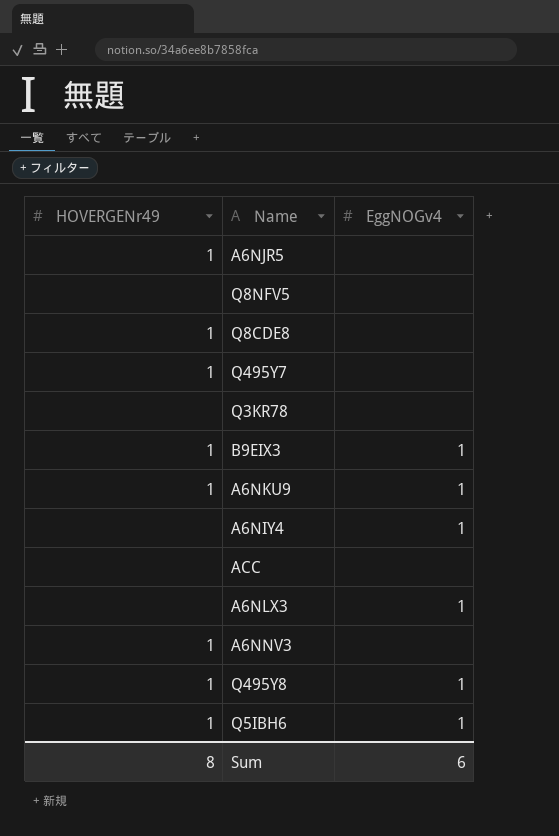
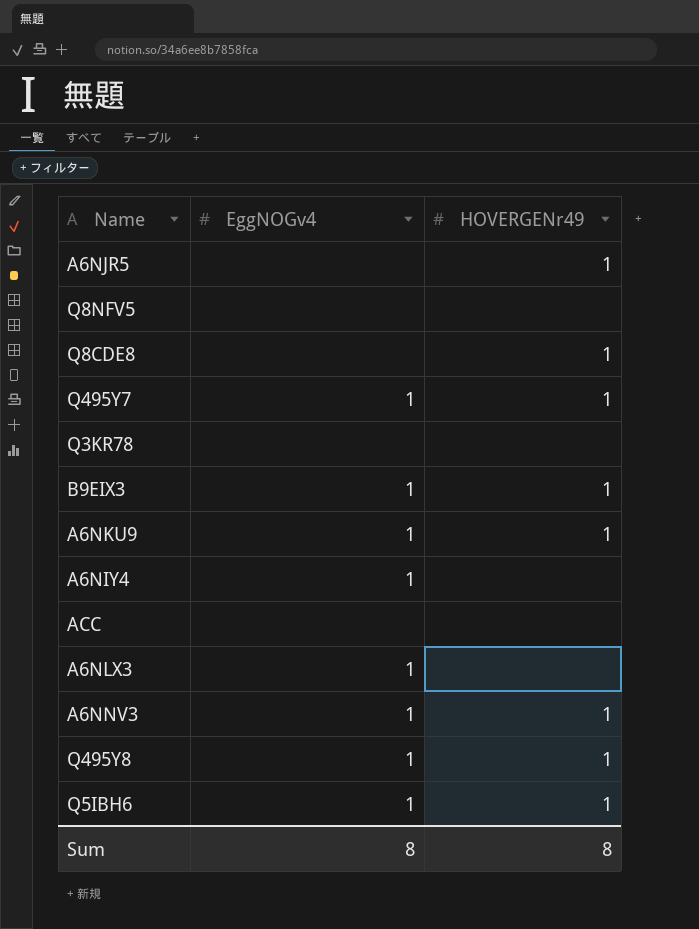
column HOVERGENr49 | position: 1 -> 3
Q495Y7 | EggNOGv4: none -> 1
A6NNV3 | EggNOGv4: none -> 1
Sum | EggNOGv4: 6 -> 8

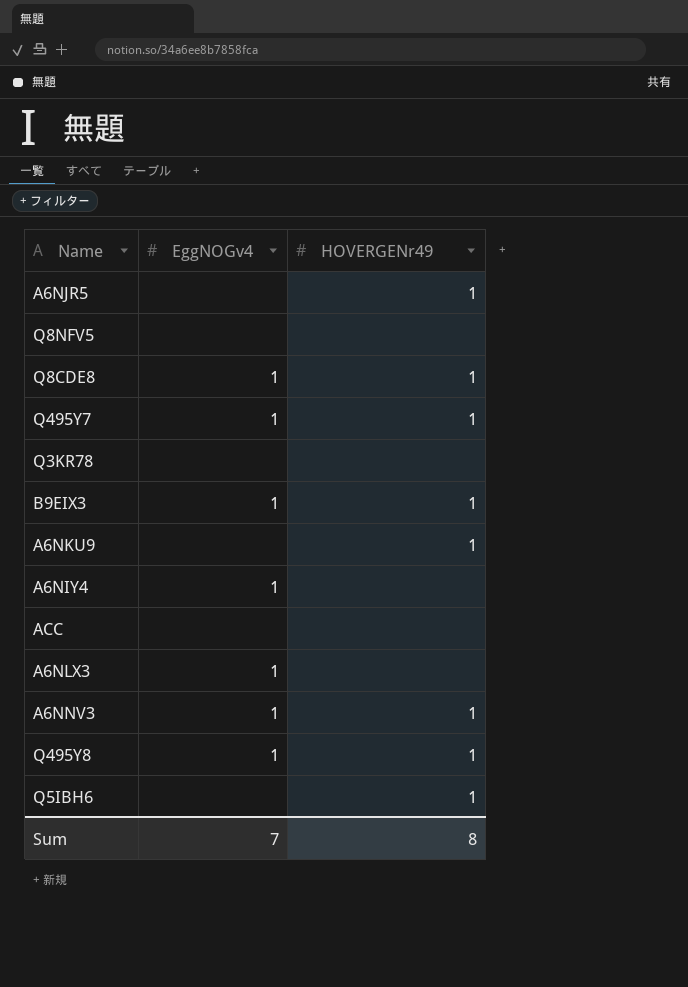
Q8CDE8 | EggNOGv4: none -> 1
A6NKU9 | EggNOGv4: 1 -> none
Q5IBH6 | EggNOGv4: 1 -> none
Sum | EggNOGv4: 8 -> 7

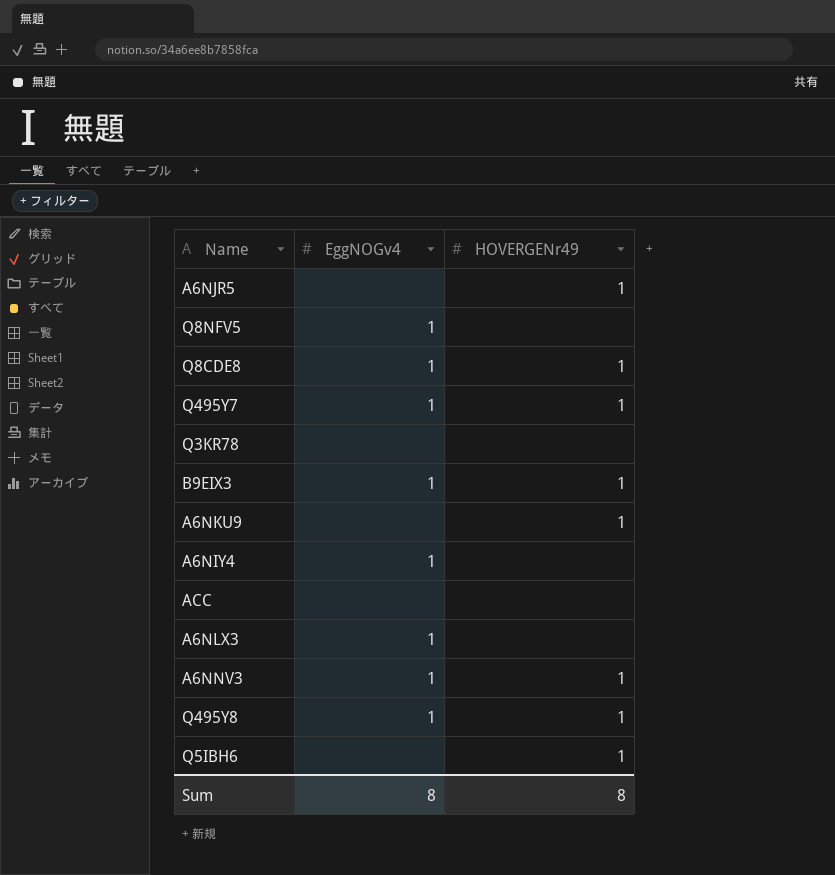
Q8NFV5 | EggNOGv4: none -> 1
Sum | EggNOGv4: 7 -> 8

